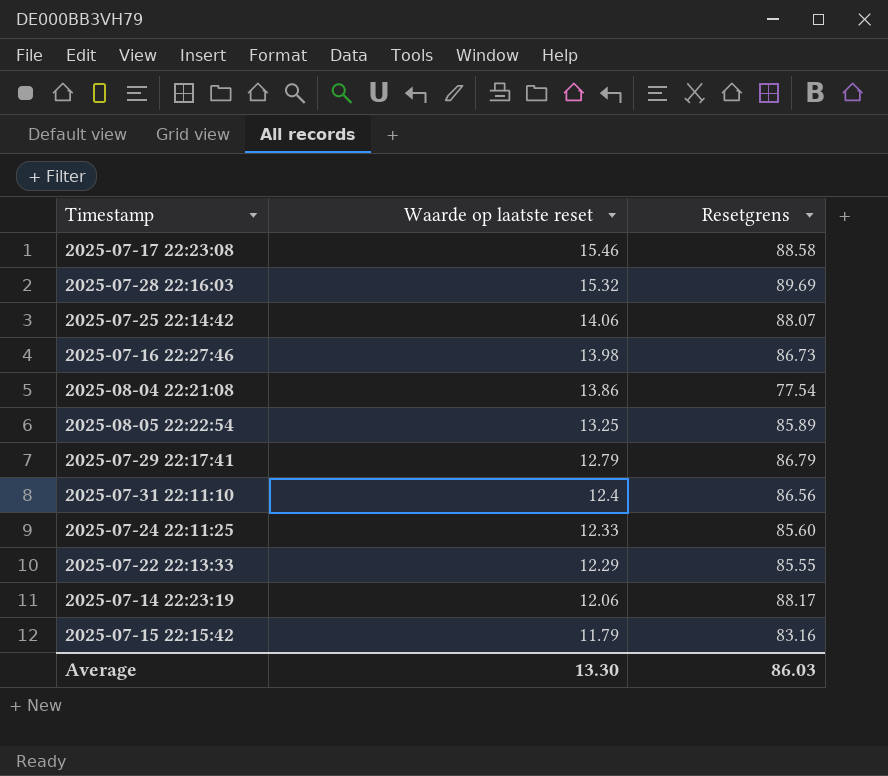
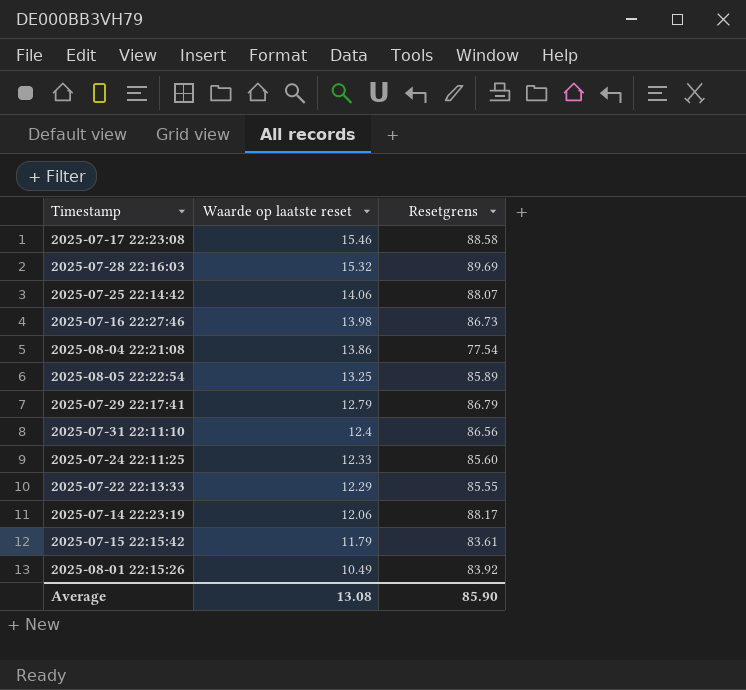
2025-07-15 22:15:42 | Resetgrens: 83.16 -> 83.61
row 2025-08-01 22:15:26: none -> 10.49 | 83.92
Average | Waarde op laatste reset: 13.30 -> 13.08
Average | Resetgrens: 86.03 -> 85.90

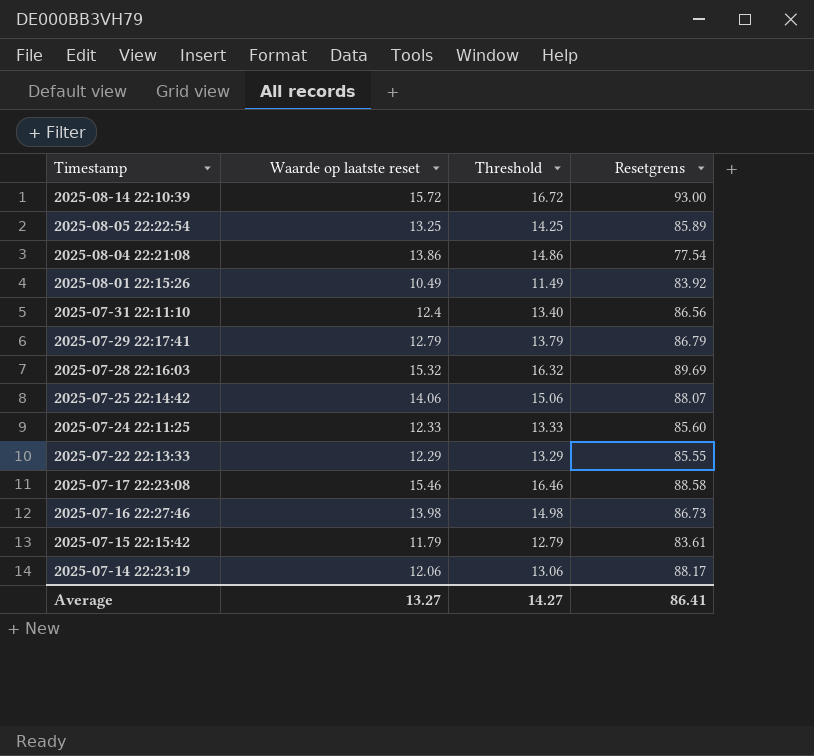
row order: Waarde op laatste reset descending -> Timestamp descending
column Threshold | formula: none -> [Waarde op laatste reset] + 1
row 2025-08-14 22:10:39: none -> 15.72 | 16.72 | 93.00
Average | Waarde op laatste reset: 13.08 -> 13.27
Average | Resetgrens: 85.90 -> 86.41

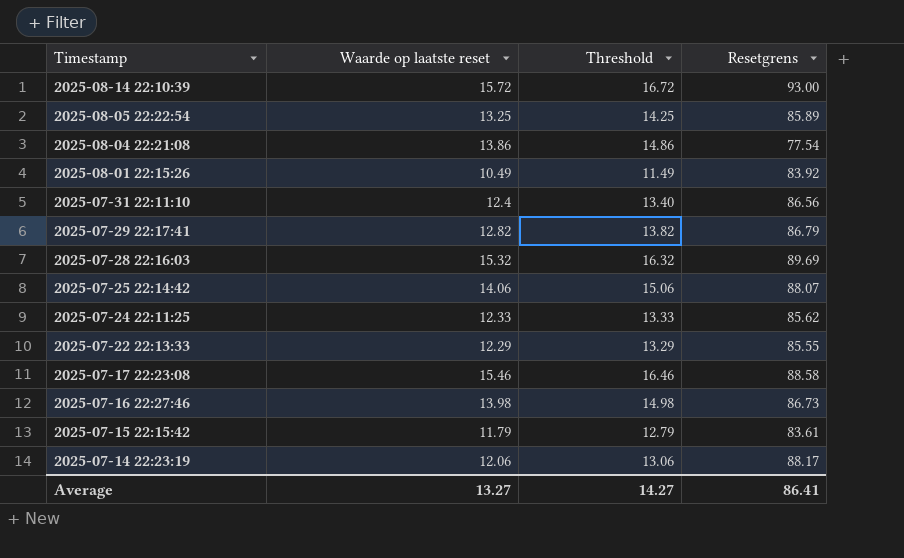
2025-07-29 22:17:41 | Waarde op laatste reset: 12.79 -> 12.82
2025-07-29 22:17:41 | Threshold: 13.79 -> 13.82
2025-07-24 22:11:25 | Resetgrens: 85.60 -> 85.62

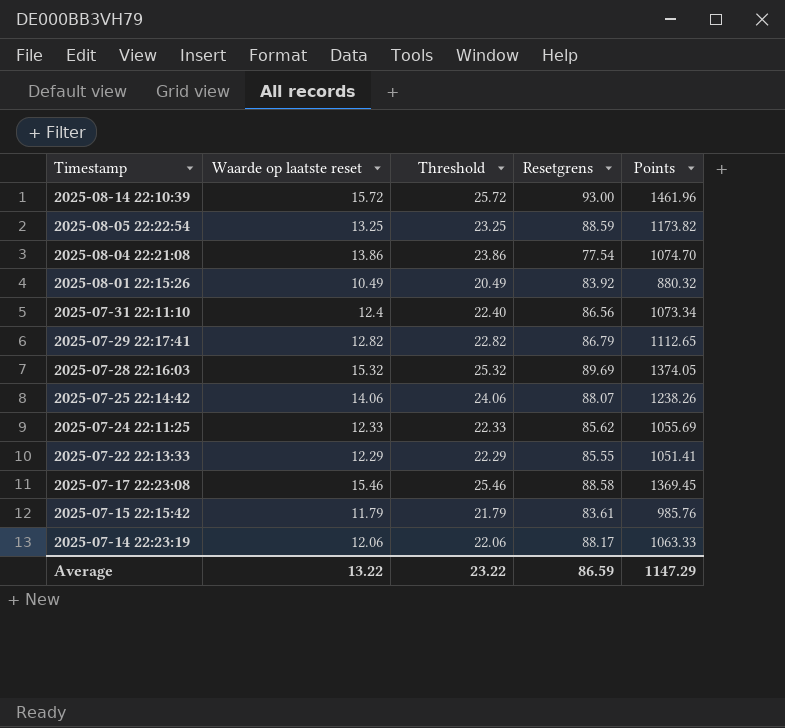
column Threshold | formula: [Waarde op laatste reset] + 1 -> [Waarde op laatste reset] + 10
column Points | formula: none -> [Waarde op laatste reset] * [Resetgrens]
row 2025-07-16 22:27:46: 13.98 | 14.98 | 86.73 -> none
2025-08-05 22:22:54 | Resetgrens: 85.89 -> 88.59
Average | Waarde op laatste reset: 13.27 -> 13.22
Average | Threshold: 14.27 -> 23.22
Average | Resetgrens: 86.41 -> 86.59

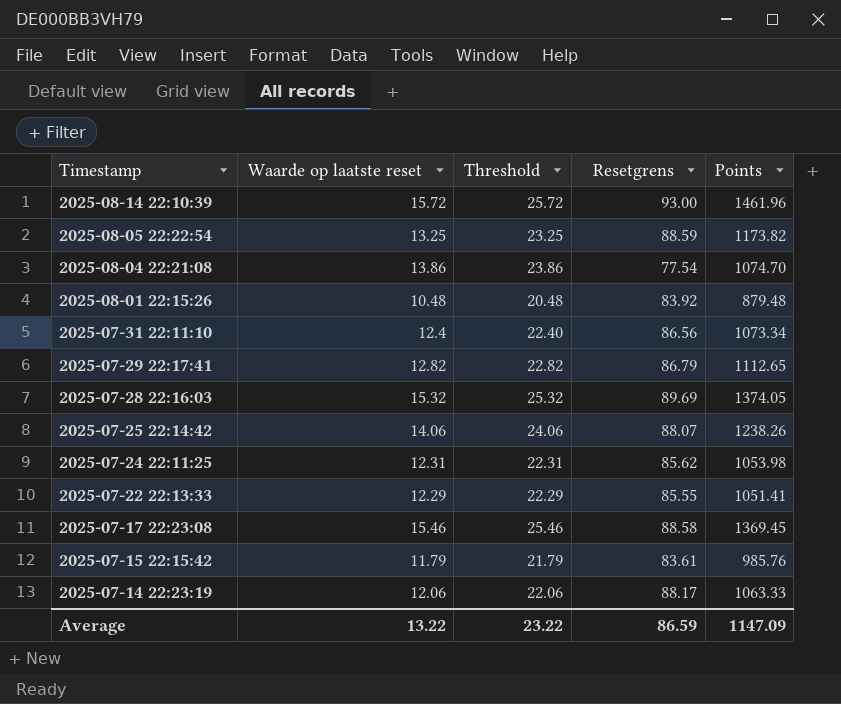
2025-08-01 22:15:26 | Waarde op laatste reset: 10.49 -> 10.48
2025-08-01 22:15:26 | Threshold: 20.49 -> 20.48
2025-08-01 22:15:26 | Points: 880.32 -> 879.48
2025-07-24 22:11:25 | Waarde op laatste reset: 12.33 -> 12.31
2025-07-24 22:11:25 | Threshold: 22.33 -> 22.31
2025-07-24 22:11:25 | Points: 1055.69 -> 1053.98
Average | Points: 1147.29 -> 1147.09

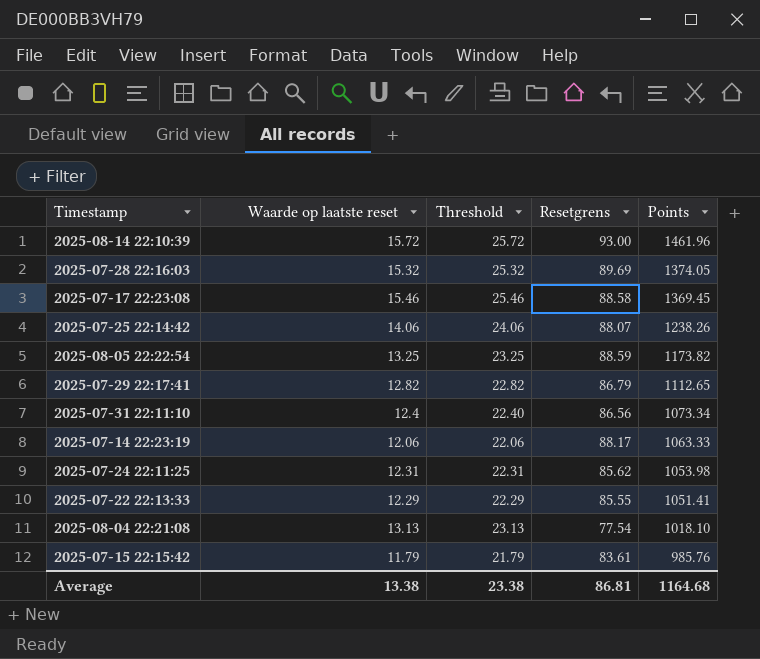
row order: Timestamp descending -> Points descending
row 2025-08-01 22:15:26: 10.48 | 20.48 | 83.92 | 879.48 -> none
2025-08-04 22:21:08 | Waarde op laatste reset: 13.86 -> 13.13
2025-08-04 22:21:08 | Threshold: 23.86 -> 23.13
2025-08-04 22:21:08 | Points: 1074.70 -> 1018.10
Average | Waarde op laatste reset: 13.22 -> 13.38
Average | Threshold: 23.22 -> 23.38
Average | Resetgrens: 86.59 -> 86.81
Average | Points: 1147.09 -> 1164.68

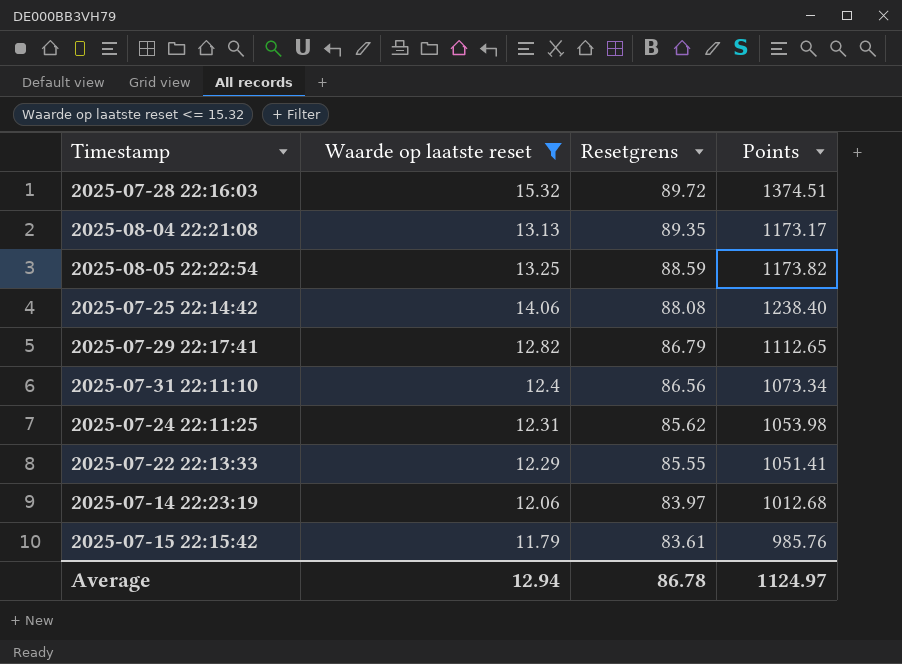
filter: none -> Waarde op laatste reset <= 15.32
row order: Points descending -> Resetgrens descending
column Threshold | formula: [Waarde op laatste reset] + 10 -> none
2025-07-28 22:16:03 | Resetgrens: 89.69 -> 89.72
2025-07-28 22:16:03 | Points: 1374.05 -> 1374.51
2025-08-04 22:21:08 | Resetgrens: 77.54 -> 89.35
2025-08-04 22:21:08 | Points: 1018.10 -> 1173.17
2025-07-25 22:14:42 | Resetgrens: 88.07 -> 88.08
2025-07-25 22:14:42 | Points: 1238.26 -> 1238.40
2025-07-14 22:23:19 | Resetgrens: 88.17 -> 83.97
2025-07-14 22:23:19 | Points: 1063.33 -> 1012.68
Average | Waarde op laatste reset: 13.38 -> 12.94
Average | Resetgrens: 86.81 -> 86.78
Average | Points: 1164.68 -> 1124.97

